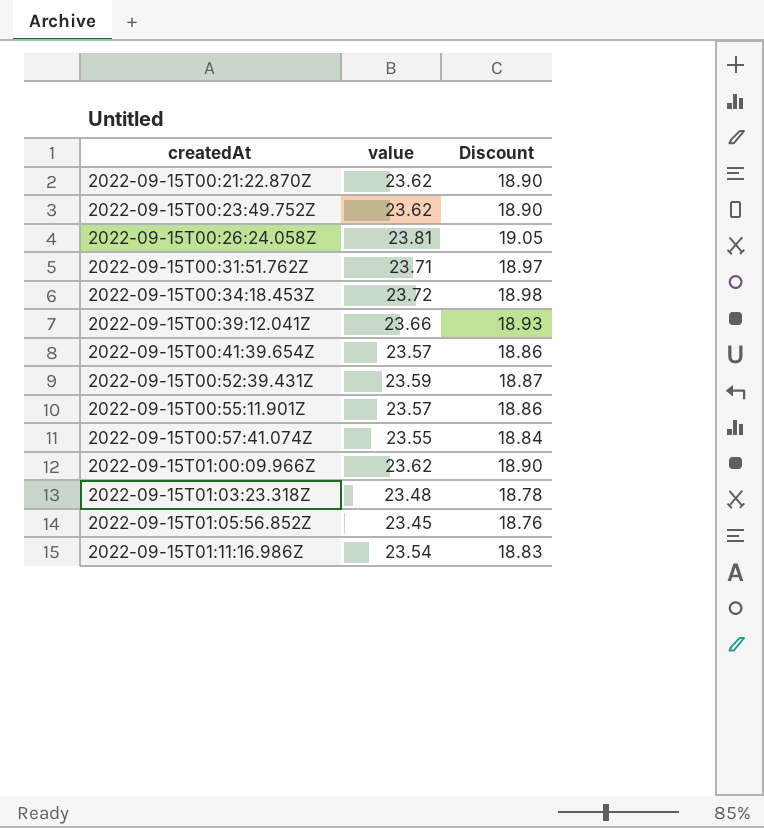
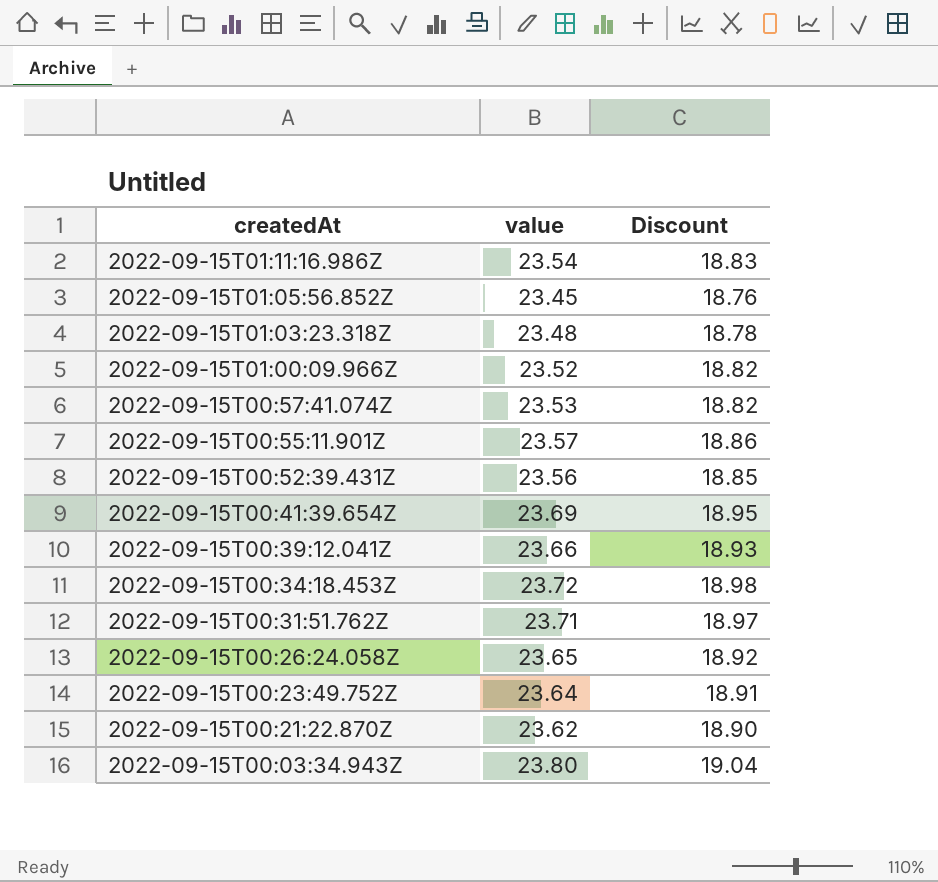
row order: createdAt ascending -> createdAt descending
2022-09-15T01:00:09.966Z | value: 23.62 -> 23.52
2022-09-15T01:00:09.966Z | Discount: 18.90 -> 18.82
2022-09-15T00:57:41.074Z | value: 23.55 -> 23.53
2022-09-15T00:57:41.074Z | Discount: 18.84 -> 18.82
2022-09-15T00:52:39.431Z | value: 23.59 -> 23.56
2022-09-15T00:52:39.431Z | Discount: 18.87 -> 18.85
2022-09-15T00:41:39.654Z | value: 23.57 -> 23.69
2022-09-15T00:41:39.654Z | Discount: 18.86 -> 18.95
2022-09-15T00:26:24.058Z | value: 23.81 -> 23.65
2022-09-15T00:26:24.058Z | Discount: 19.05 -> 18.92
2022-09-15T00:23:49.752Z | value: 23.62 -> 23.64
2022-09-15T00:23:49.752Z | Discount: 18.90 -> 18.91
row 2022-09-15T00:03:34.943Z: none -> 23.80 | 19.04

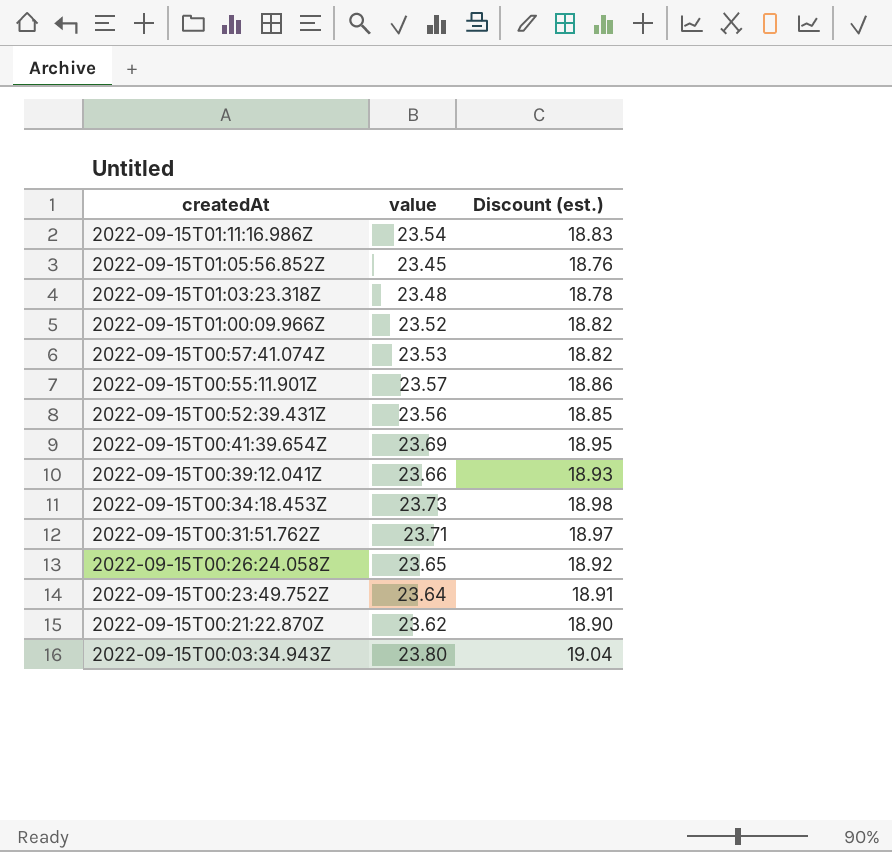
column name: Discount -> Discount (est.)
2022-09-15T00:34:18.453Z | value: 23.72 -> 23.73

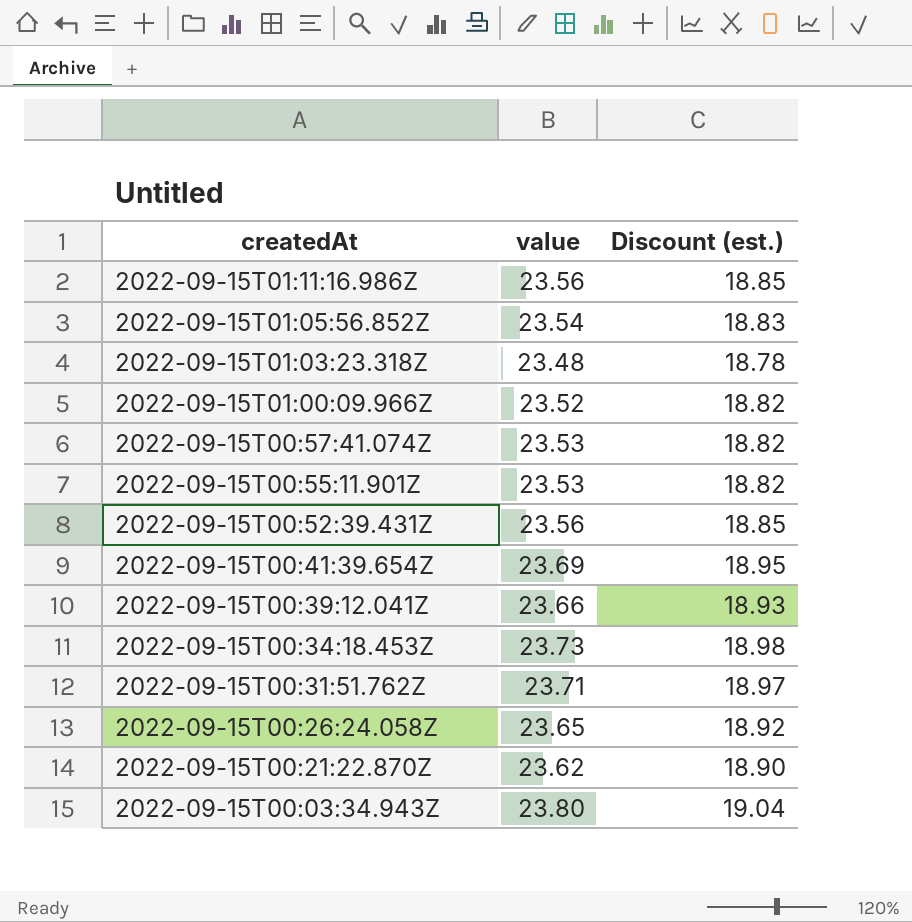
row 2022-09-15T00:23:49.752Z: 23.64 | 18.91 -> none
2022-09-15T01:11:16.986Z | value: 23.54 -> 23.56
2022-09-15T01:11:16.986Z | Discount (est.): 18.83 -> 18.85
2022-09-15T01:05:56.852Z | value: 23.45 -> 23.54
2022-09-15T01:05:56.852Z | Discount (est.): 18.76 -> 18.83
2022-09-15T00:55:11.901Z | value: 23.57 -> 23.53
2022-09-15T00:55:11.901Z | Discount (est.): 18.86 -> 18.82

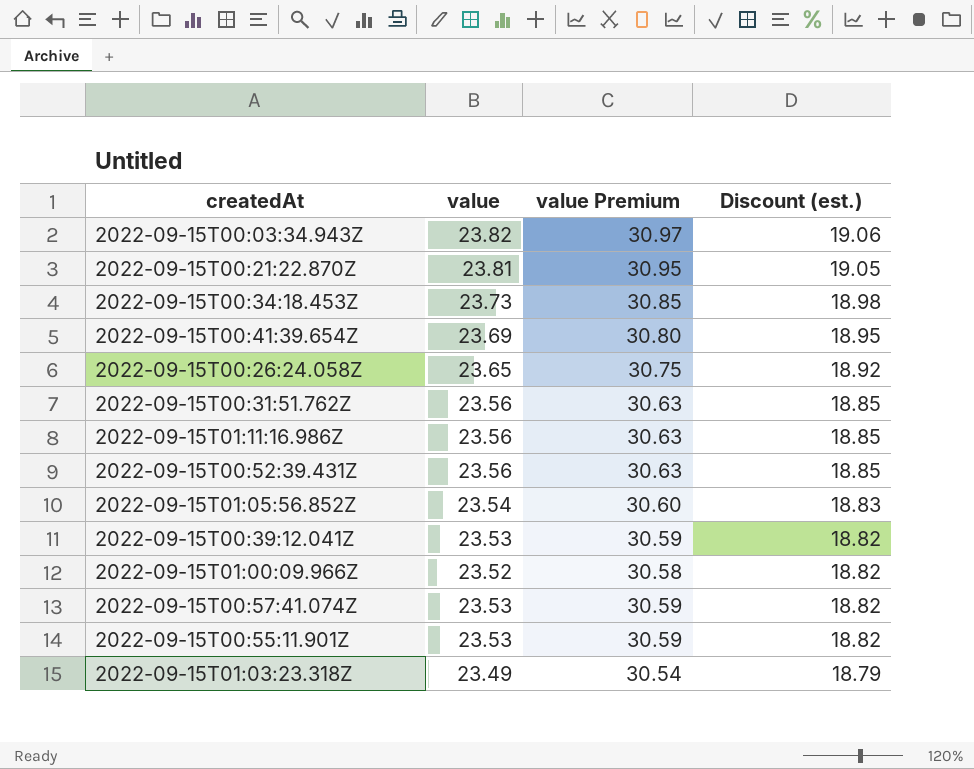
row order: createdAt descending -> Discount (est.) descending
column value Premium | formula: none -> [value] * 1.3
2022-09-15T00:03:34.943Z | value: 23.80 -> 23.82
2022-09-15T00:03:34.943Z | Discount (est.): 19.04 -> 19.06
2022-09-15T00:21:22.870Z | value: 23.62 -> 23.81
2022-09-15T00:21:22.870Z | Discount (est.): 18.90 -> 19.05
2022-09-15T00:31:51.762Z | value: 23.71 -> 23.56
2022-09-15T00:31:51.762Z | Discount (est.): 18.97 -> 18.85
2022-09-15T00:39:12.041Z | value: 23.66 -> 23.53
2022-09-15T00:39:12.041Z | Discount (est.): 18.93 -> 18.82
2022-09-15T01:03:23.318Z | value: 23.48 -> 23.49
2022-09-15T01:03:23.318Z | Discount (est.): 18.78 -> 18.79

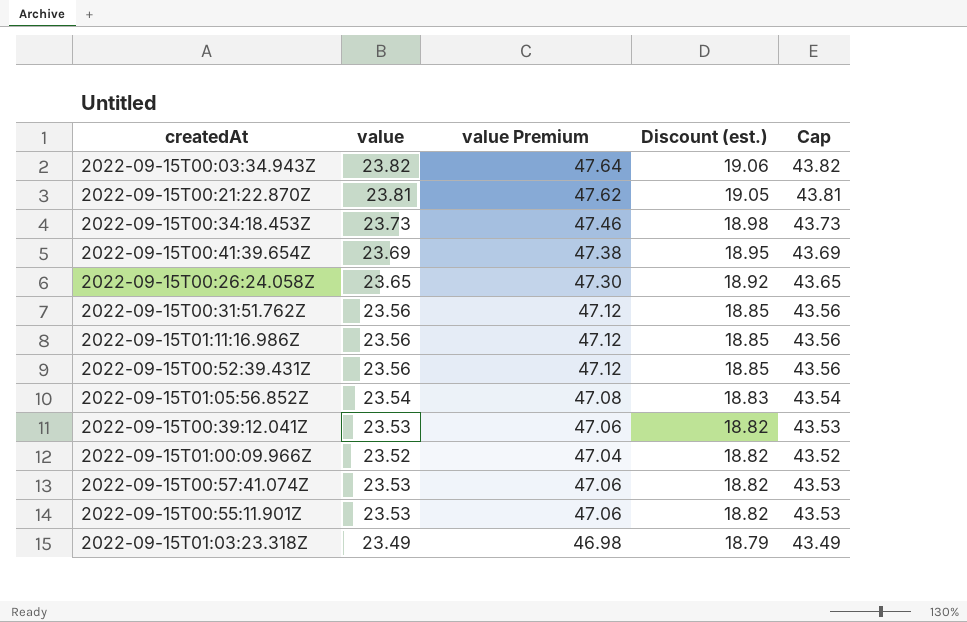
column value Premium | formula: [value] * 1.3 -> [value] * 2
column Cap | formula: none -> [value] + 20

